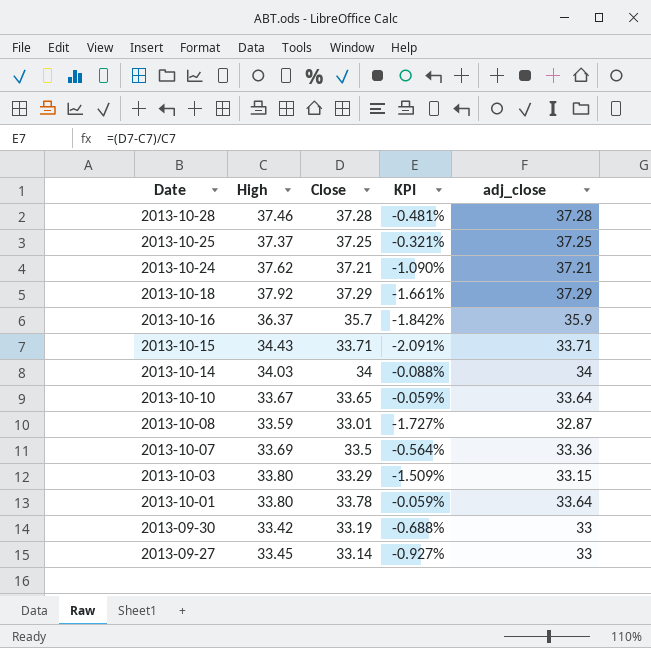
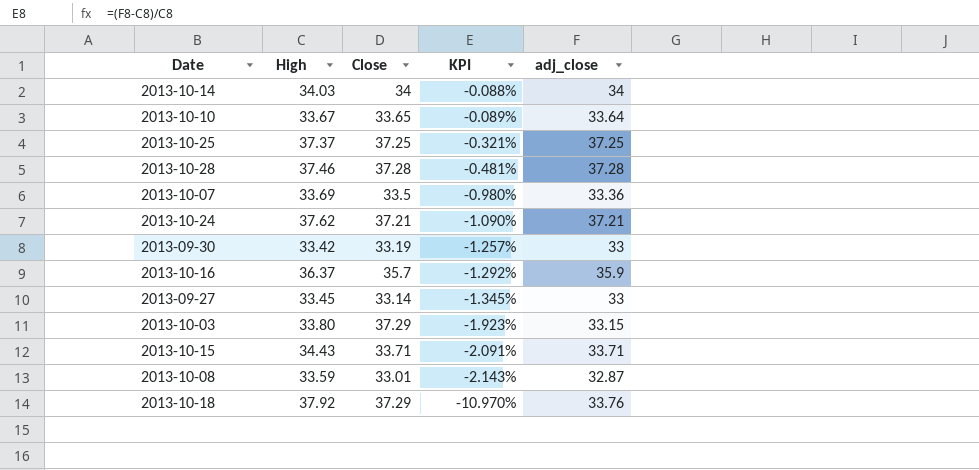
row order: Date descending -> KPI descending
column KPI | formula: ([Close] - [High]) / [High] -> ([adj_close] - [High]) / [High]
row 2013-10-01: 33.80 | 33.78 | -0.059% | 33.64 -> none
2013-10-03 | Close: 33.29 -> 37.29
2013-10-18 | adj_close: 37.29 -> 33.76

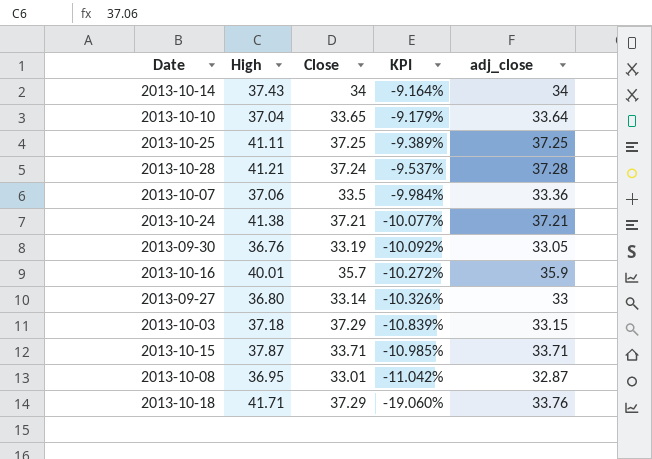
2013-10-14 | High: 34.03 -> 37.43
2013-10-14 | KPI: -0.088% -> -9.164%
2013-10-10 | High: 33.67 -> 37.04
2013-10-10 | KPI: -0.089% -> -9.179%
2013-10-25 | High: 37.37 -> 41.11
2013-10-25 | KPI: -0.321% -> -9.389%
2013-10-28 | High: 37.46 -> 41.21
2013-10-28 | Close: 37.28 -> 37.24
2013-10-28 | KPI: -0.481% -> -9.537%
2013-10-07 | High: 33.69 -> 37.06
2013-10-07 | KPI: -0.980% -> -9.984%
2013-10-24 | High: 37.62 -> 41.38
2013-10-24 | KPI: -1.090% -> -10.077%
2013-09-30 | High: 33.42 -> 36.76
2013-09-30 | KPI: -1.257% -> -10.092%
2013-09-30 | adj_close: 33 -> 33.05
2013-10-16 | High: 36.37 -> 40.01
2013-10-16 | KPI: -1.292% -> -10.272%
2013-09-27 | High: 33.45 -> 36.80
2013-09-27 | KPI: -1.345% -> -10.326%
2013-10-03 | High: 33.80 -> 37.18
2013-10-03 | KPI: -1.923% -> -10.839%
2013-10-15 | High: 34.43 -> 37.87
2013-10-15 | KPI: -2.091% -> -10.985%
2013-10-08 | High: 33.59 -> 36.95
2013-10-08 | KPI: -2.143% -> -11.042%
2013-10-18 | High: 37.92 -> 41.71
2013-10-18 | KPI: -10.970% -> -19.060%

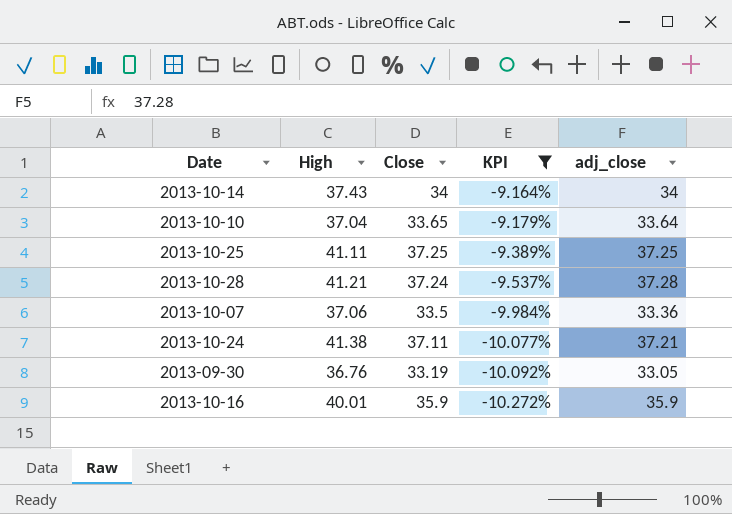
filter: none -> KPI >= -10.272%
2013-10-24 | Close: 37.21 -> 37.11
2013-10-16 | Close: 35.7 -> 35.9

